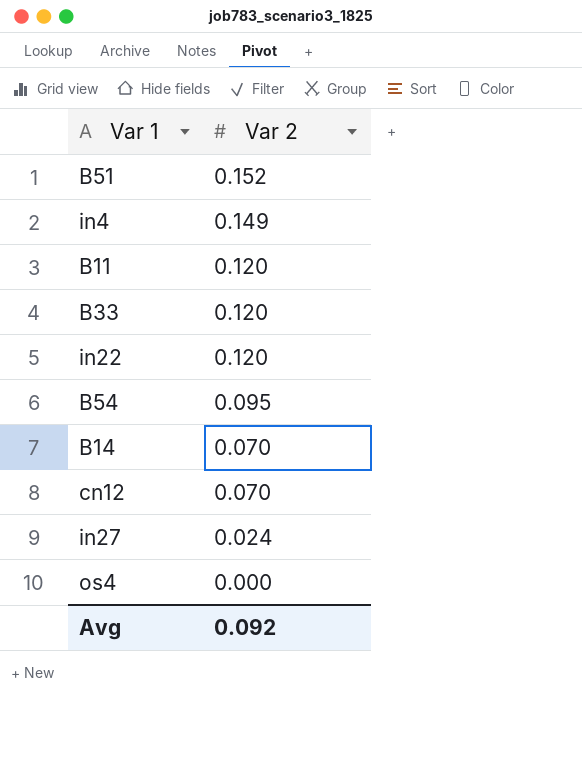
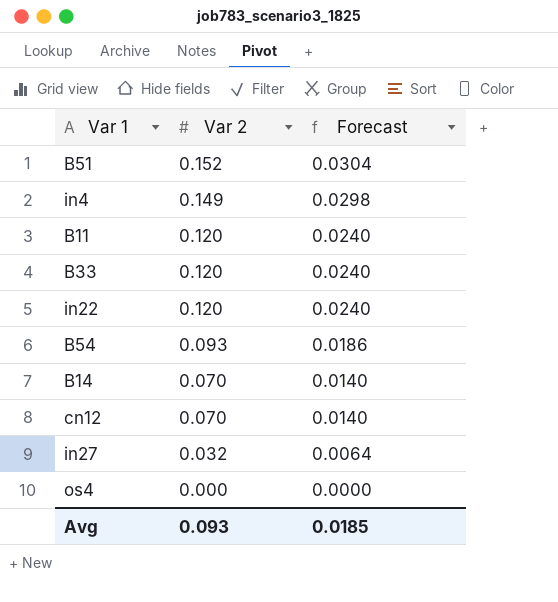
column Forecast | formula: none -> [Var 2] * 0.2
B54 | Var 2: 0.095 -> 0.093
in27 | Var 2: 0.024 -> 0.032
Avg | Var 2: 0.092 -> 0.093

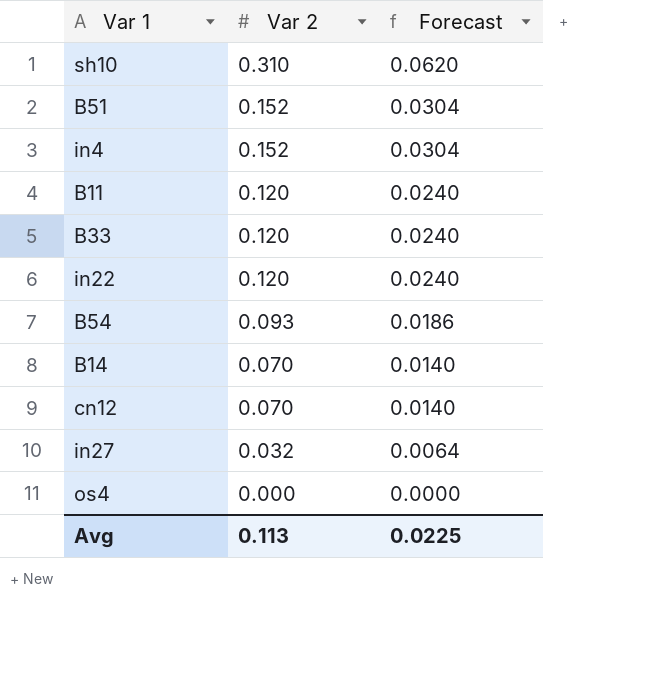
row sh10: none -> 0.310 | 0.0620
in4 | Var 2: 0.149 -> 0.152
in4 | Forecast: 0.0298 -> 0.0304
Avg | Var 2: 0.093 -> 0.113
Avg | Forecast: 0.0185 -> 0.0225

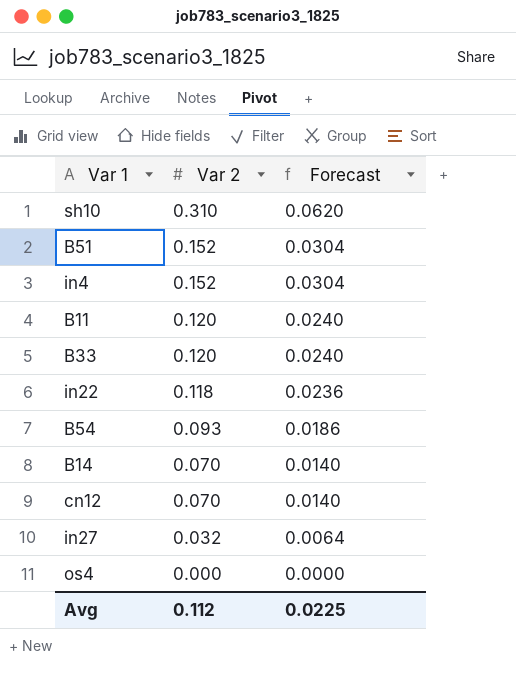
in22 | Var 2: 0.120 -> 0.118
in22 | Forecast: 0.0240 -> 0.0236
Avg | Var 2: 0.113 -> 0.112

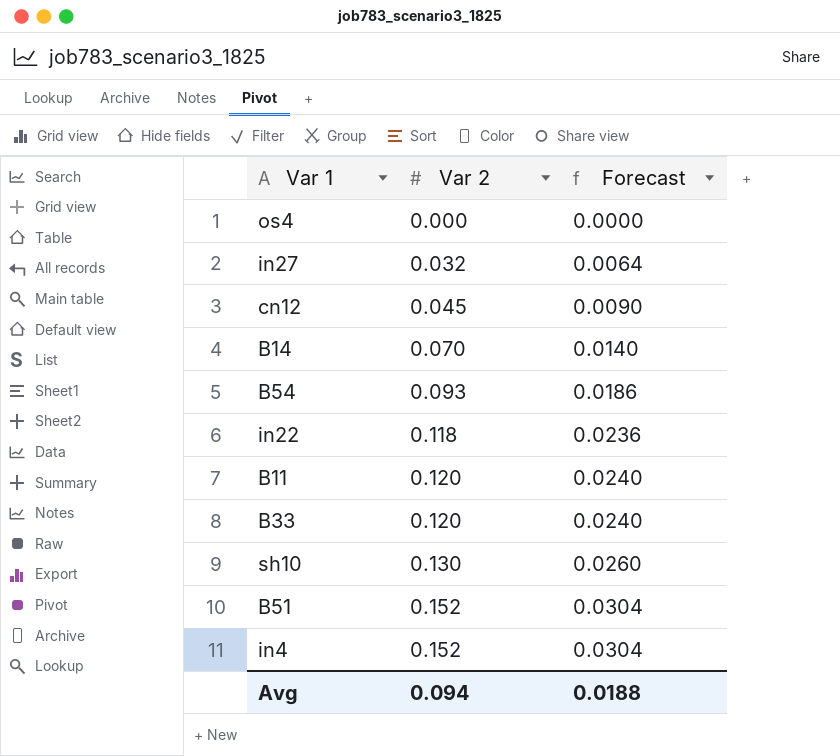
row order: Var 2 descending -> Var 2 ascending
cn12 | Var 2: 0.070 -> 0.045
cn12 | Forecast: 0.0140 -> 0.0090
sh10 | Var 2: 0.310 -> 0.130
sh10 | Forecast: 0.0620 -> 0.0260
Avg | Var 2: 0.112 -> 0.094
Avg | Forecast: 0.0225 -> 0.0188

